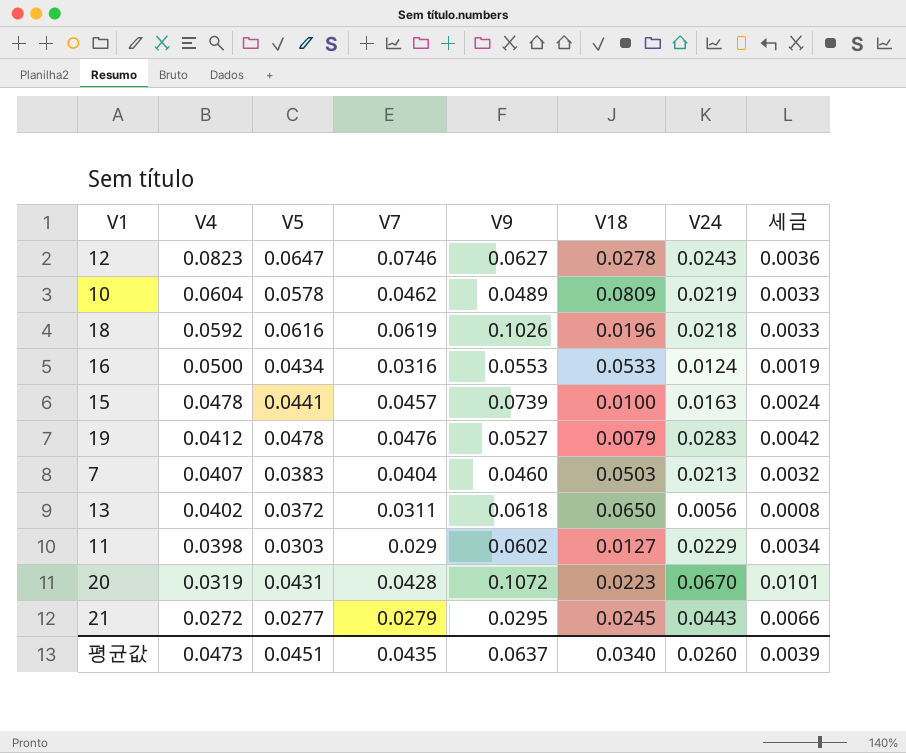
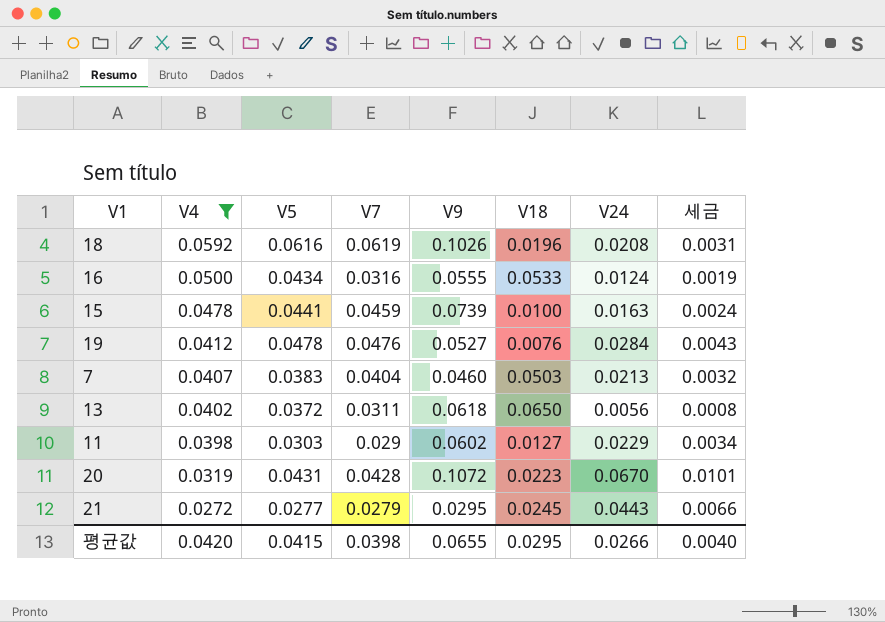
filter: none -> V4 <= 0.0592
18 | V24: 0.0218 -> 0.0208
18 | 세금: 0.0033 -> 0.0031
16 | V9: 0.0553 -> 0.0555
15 | V7: 0.0457 -> 0.0459
19 | V18: 0.0079 -> 0.0076
19 | V24: 0.0283 -> 0.0284
19 | 세금: 0.0042 -> 0.0043
평균값 | V4: 0.0473 -> 0.0420
평균값 | V5: 0.0451 -> 0.0415
평균값 | V7: 0.0435 -> 0.0398
평균값 | V9: 0.0637 -> 0.0655
평균값 | V18: 0.0340 -> 0.0295
평균값 | V24: 0.0260 -> 0.0266
평균값 | 세금: 0.0039 -> 0.0040

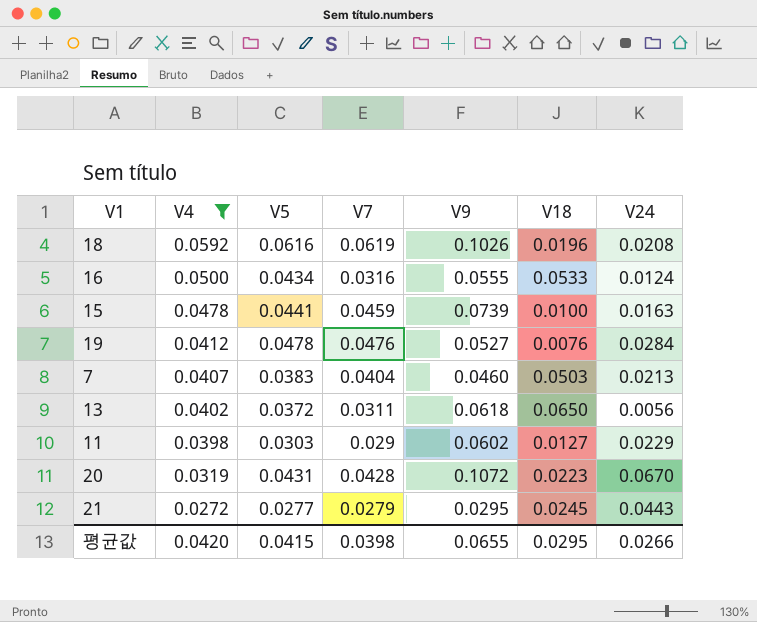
column 세금 | formula: [V24] * 0.15 -> none

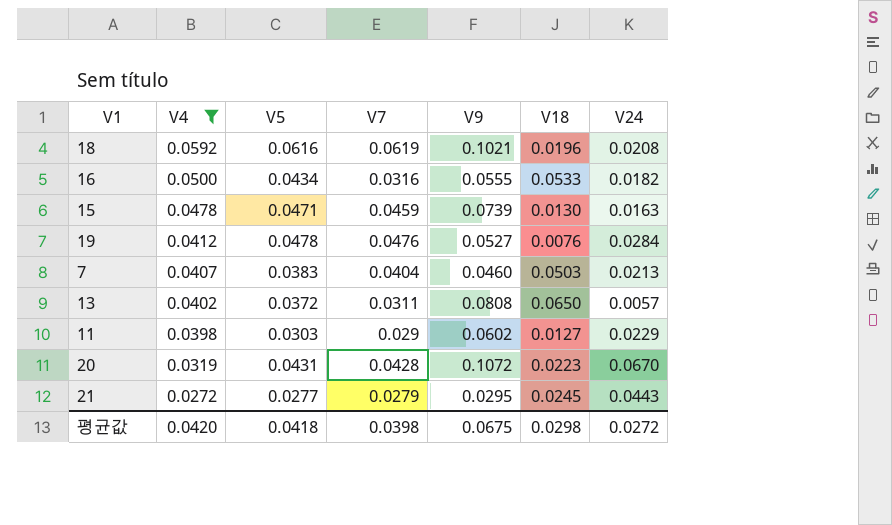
18 | V9: 0.1026 -> 0.1021
16 | V24: 0.0124 -> 0.0182
15 | V5: 0.0441 -> 0.0471
15 | V18: 0.0100 -> 0.0130
13 | V9: 0.0618 -> 0.0808
13 | V24: 0.0056 -> 0.0057
평균값 | V5: 0.0415 -> 0.0418
평균값 | V9: 0.0655 -> 0.0675
평균값 | V18: 0.0295 -> 0.0298
평균값 | V24: 0.0266 -> 0.0272

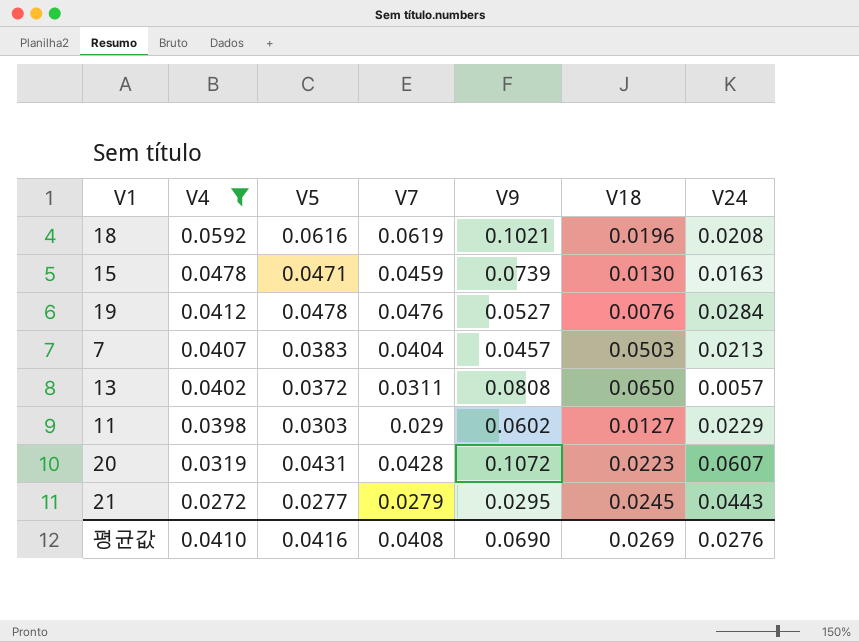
row 16: 0.0500 | 0.0434 | 0.0316 | 0.0555 | 0.0533 | 0.0182 -> none
7 | V9: 0.0460 -> 0.0457
20 | V24: 0.0670 -> 0.0607
평균값 | V4: 0.0420 -> 0.0410
평균값 | V5: 0.0418 -> 0.0416
평균값 | V7: 0.0398 -> 0.0408
평균값 | V9: 0.0675 -> 0.0690
평균값 | V18: 0.0298 -> 0.0269
평균값 | V24: 0.0272 -> 0.0276

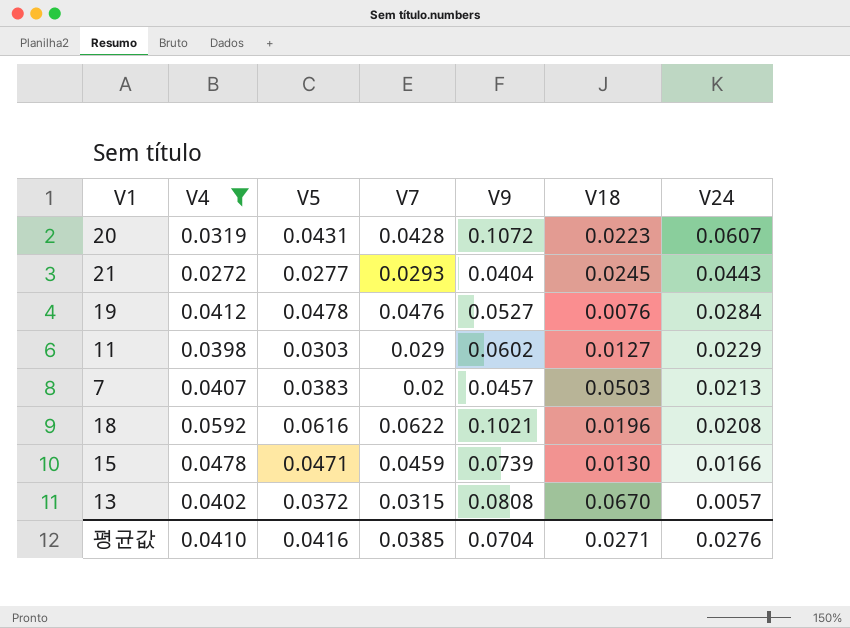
row order: V4 descending -> V24 descending
21 | V7: 0.0279 -> 0.0293
21 | V9: 0.0295 -> 0.0404
7 | V7: 0.0404 -> 0.02
18 | V7: 0.0619 -> 0.0622
15 | V24: 0.0163 -> 0.0166
13 | V7: 0.0311 -> 0.0315
13 | V18: 0.0650 -> 0.0670
평균값 | V7: 0.0408 -> 0.0385
평균값 | V9: 0.0690 -> 0.0704
평균값 | V18: 0.0269 -> 0.0271

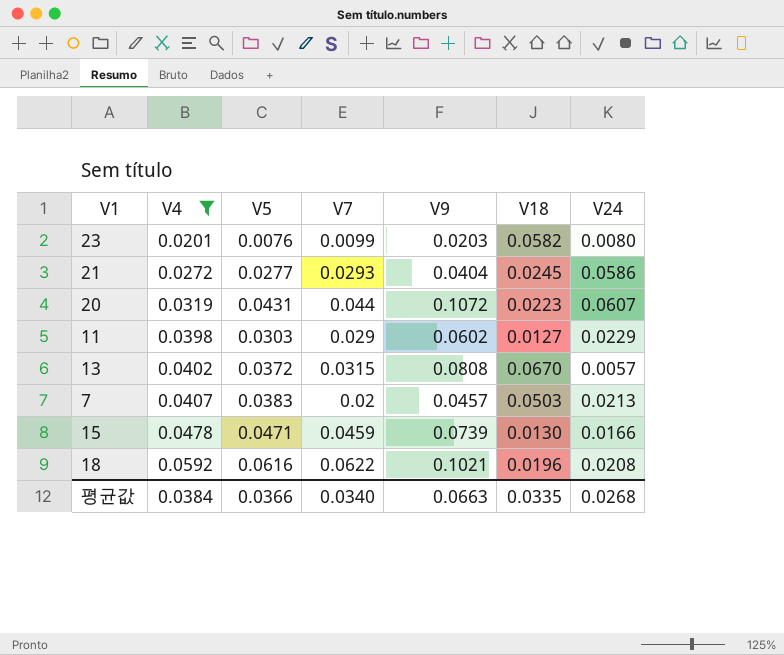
row order: V24 descending -> V4 ascending
row 19: 0.0412 | 0.0478 | 0.0476 | 0.0527 | 0.0076 | 0.0284 -> none
row 23: none -> 0.0201 | 0.0076 | 0.0099 | 0.0203 | 0.0582 | 0.0080
21 | V24: 0.0443 -> 0.0586
20 | V7: 0.0428 -> 0.044
평균값 | V4: 0.0410 -> 0.0384
평균값 | V5: 0.0416 -> 0.0366
평균값 | V7: 0.0385 -> 0.0340
평균값 | V9: 0.0704 -> 0.0663
평균값 | V18: 0.0271 -> 0.0335
평균값 | V24: 0.0276 -> 0.0268

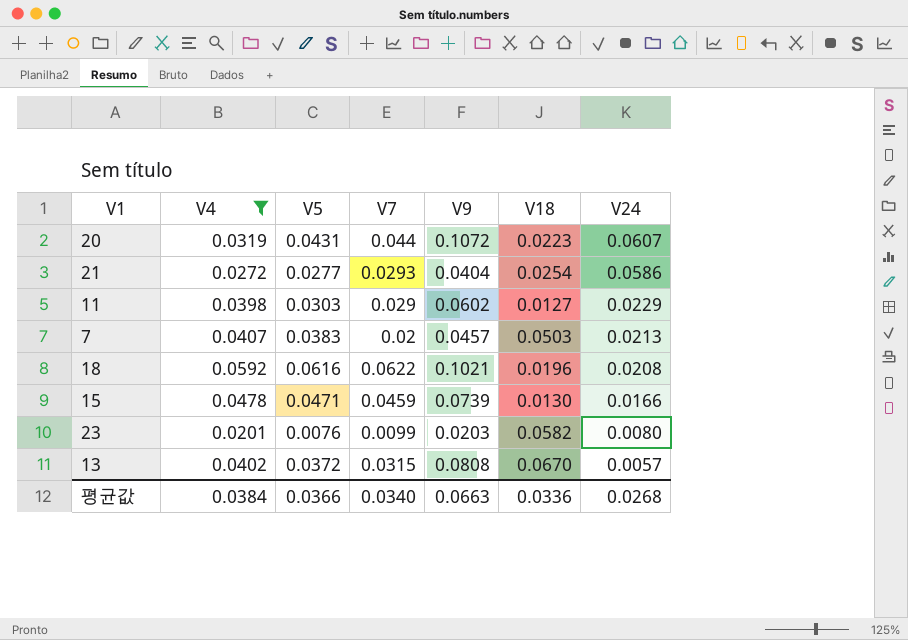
row order: V4 ascending -> V24 descending
21 | V18: 0.0245 -> 0.0254
평균값 | V18: 0.0335 -> 0.0336

